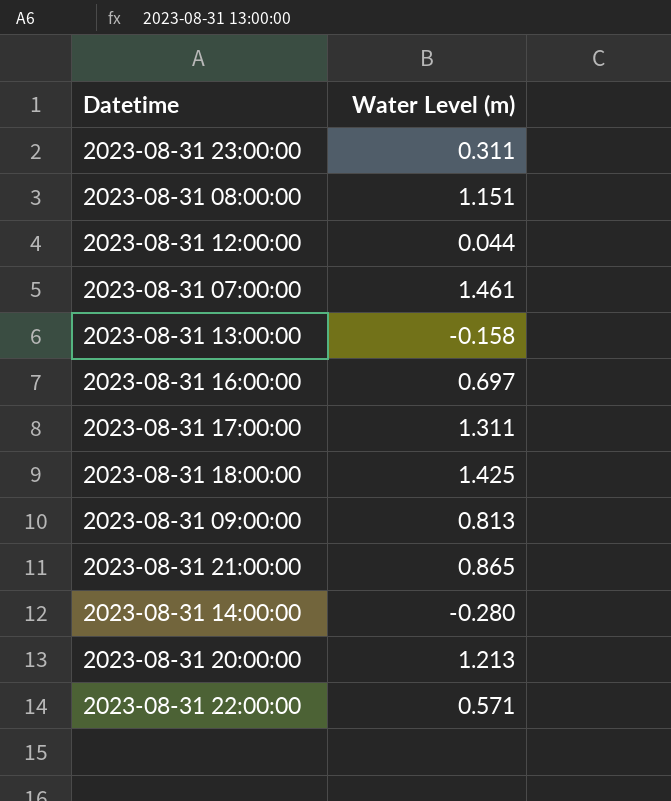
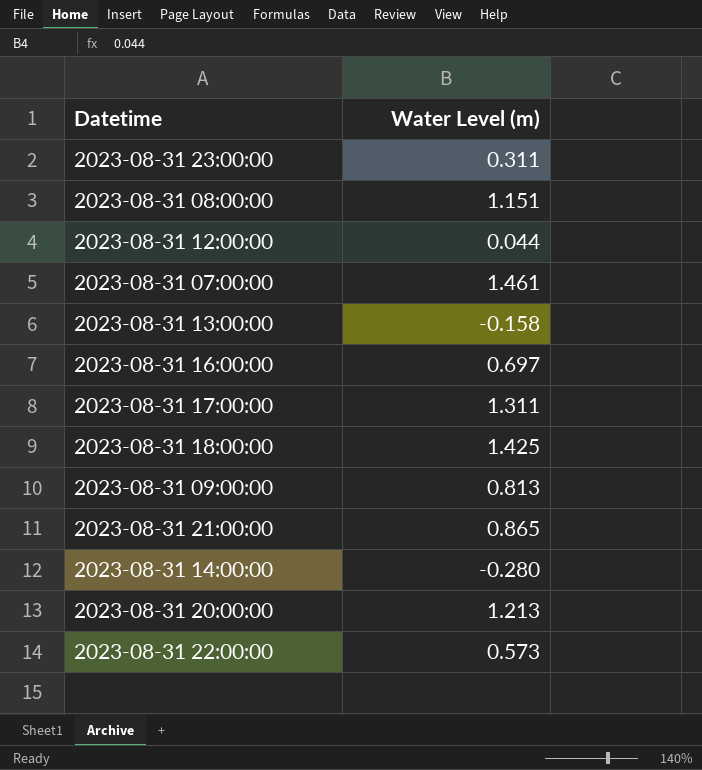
2023-08-31 22:00:00 | Water Level (m): 0.571 -> 0.573

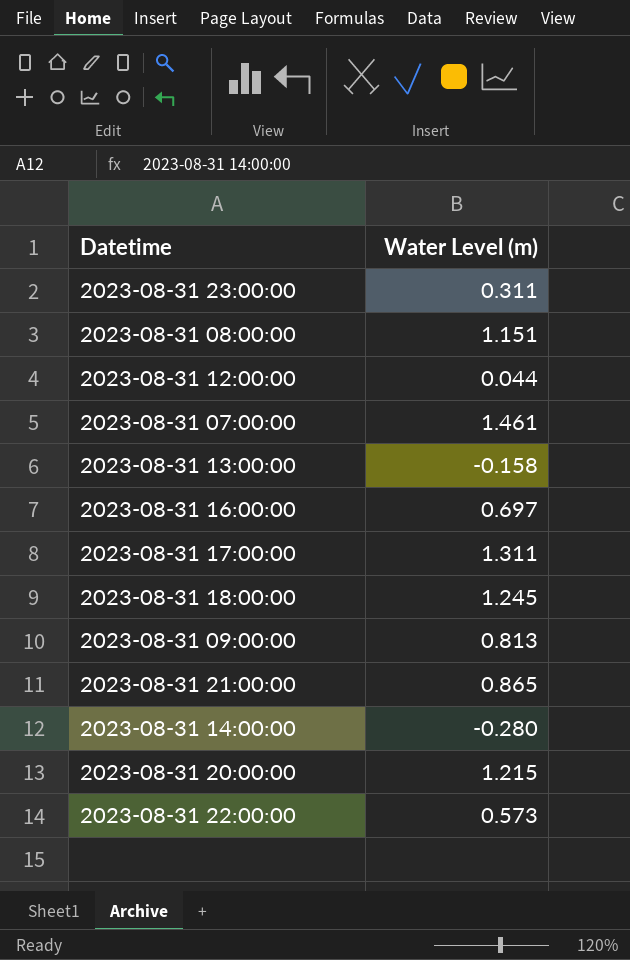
2023-08-31 18:00:00 | Water Level (m): 1.425 -> 1.245
2023-08-31 20:00:00 | Water Level (m): 1.213 -> 1.215

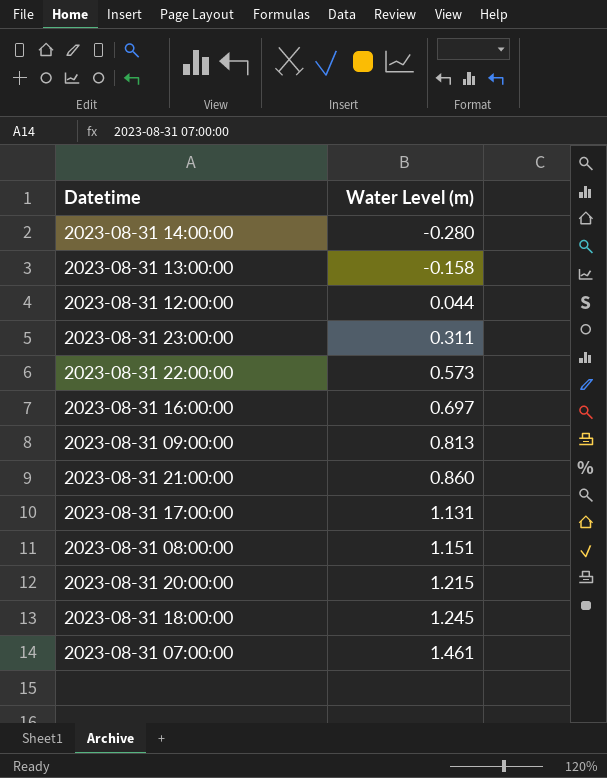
row order: none -> Water Level (m) ascending
2023-08-31 21:00:00 | Water Level (m): 0.865 -> 0.860
2023-08-31 17:00:00 | Water Level (m): 1.311 -> 1.131

